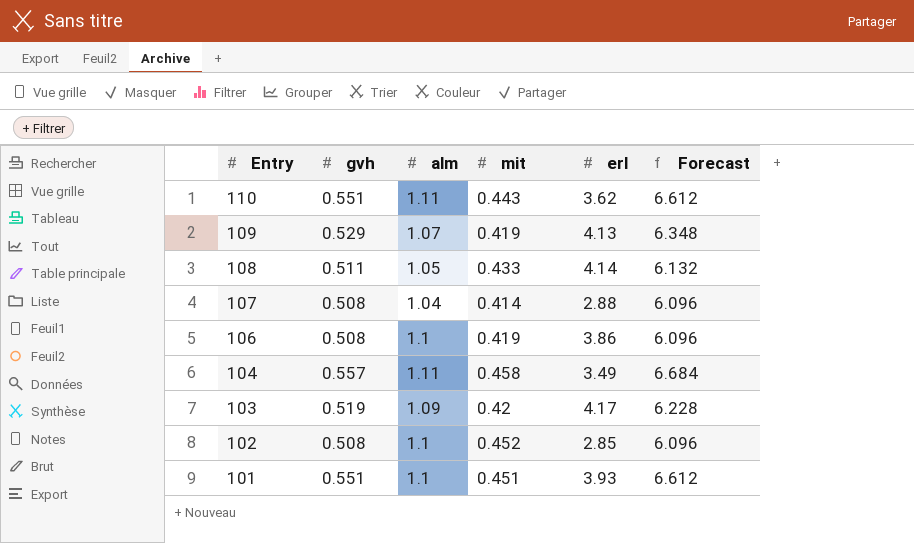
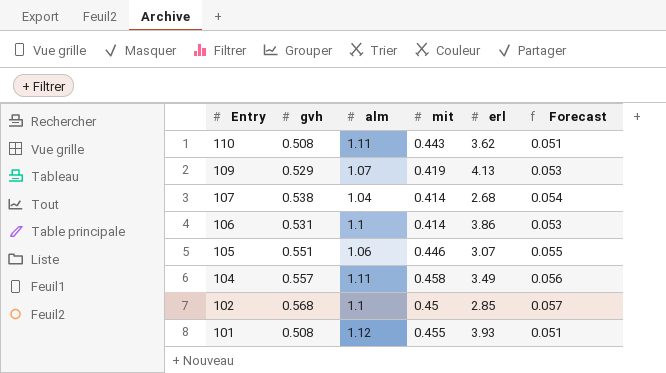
column Forecast | formula: [gvh] * 12 -> [gvh] * 0.1
row 108: 0.511 | 1.05 | 0.433 | 4.14 | 6.132 -> none
row 103: 0.519 | 1.09 | 0.42 | 4.17 | 6.228 -> none
110 | gvh: 0.551 -> 0.508
107 | gvh: 0.508 -> 0.538
107 | erl: 2.88 -> 2.68
106 | gvh: 0.508 -> 0.531
106 | mit: 0.419 -> 0.414
row 105: none -> 0.551 | 1.06 | 0.446 | 3.07 | 0.055
102 | gvh: 0.508 -> 0.568
102 | mit: 0.452 -> 0.45
101 | gvh: 0.551 -> 0.508
101 | alm: 1.1 -> 1.12
101 | mit: 0.451 -> 0.455

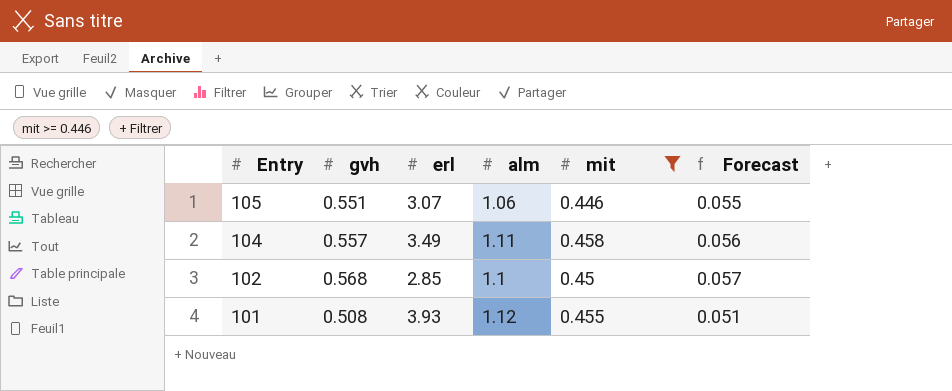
filter: none -> mit >= 0.446
column erl | position: 5 -> 3

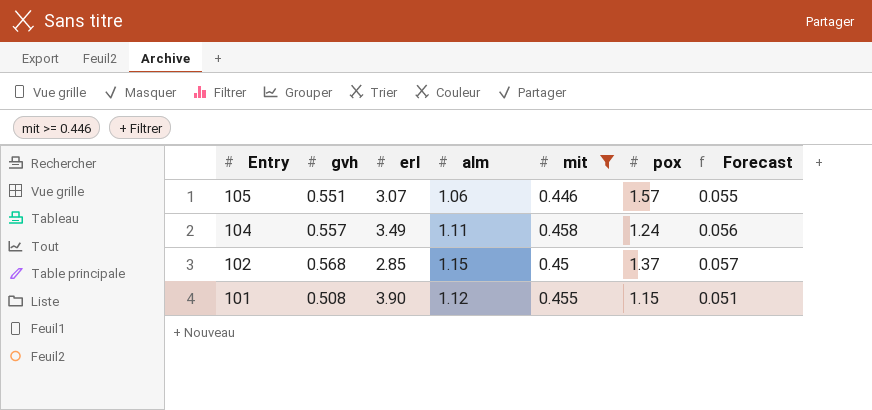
column pox | position: none -> 6
102 | alm: 1.1 -> 1.15
101 | erl: 3.93 -> 3.90

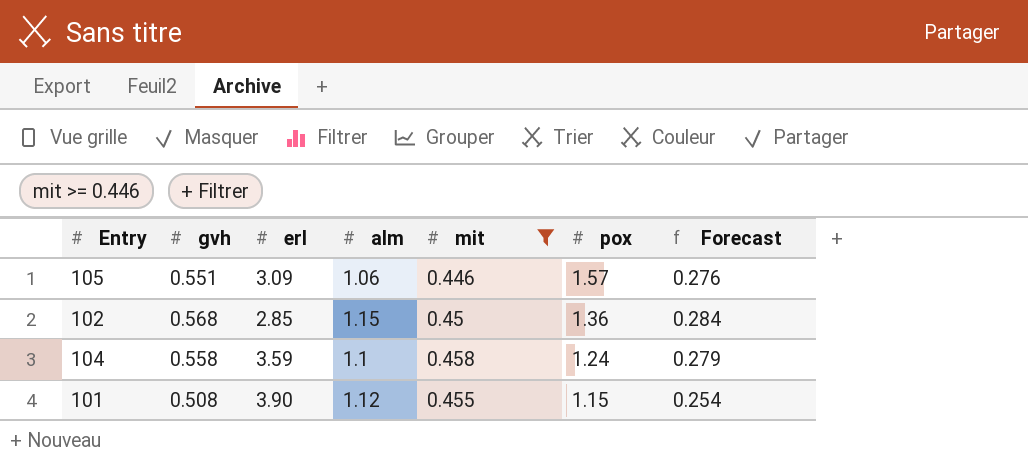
row order: Entry descending -> pox descending
column Forecast | formula: [gvh] * 0.1 -> [gvh] * 0.5
105 | erl: 3.07 -> 3.09
102 | pox: 1.37 -> 1.36
104 | gvh: 0.557 -> 0.558
104 | erl: 3.49 -> 3.59
104 | alm: 1.11 -> 1.1

